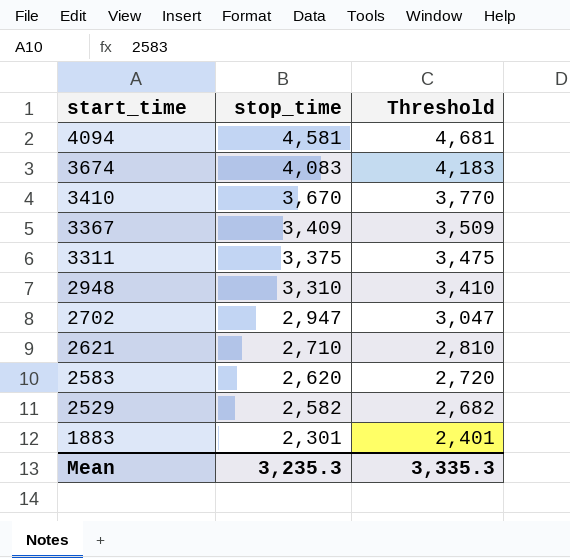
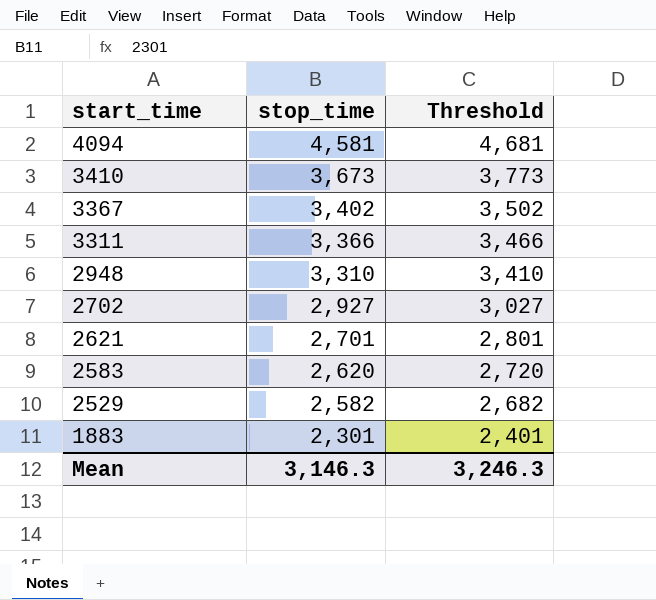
row 3674: 4,083 | 4,183 -> none
3410 | stop_time: 3,670 -> 3,673
3410 | Threshold: 3,770 -> 3,773
3367 | stop_time: 3,409 -> 3,402
3367 | Threshold: 3,509 -> 3,502
3311 | stop_time: 3,375 -> 3,366
3311 | Threshold: 3,475 -> 3,466
2702 | stop_time: 2,947 -> 2,927
2702 | Threshold: 3,047 -> 3,027
2621 | stop_time: 2,710 -> 2,701
2621 | Threshold: 2,810 -> 2,801
Mean | stop_time: 3,235.3 -> 3,146.3
Mean | Threshold: 3,335.3 -> 3,246.3

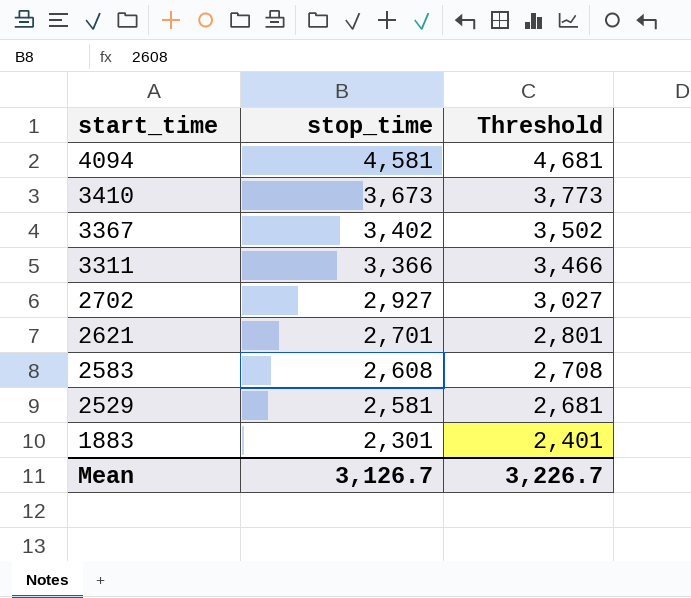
row 2948: 3,310 | 3,410 -> none
2583 | stop_time: 2,620 -> 2,608
2583 | Threshold: 2,720 -> 2,708
2529 | stop_time: 2,582 -> 2,581
2529 | Threshold: 2,682 -> 2,681
Mean | stop_time: 3,146.3 -> 3,126.7
Mean | Threshold: 3,246.3 -> 3,226.7

